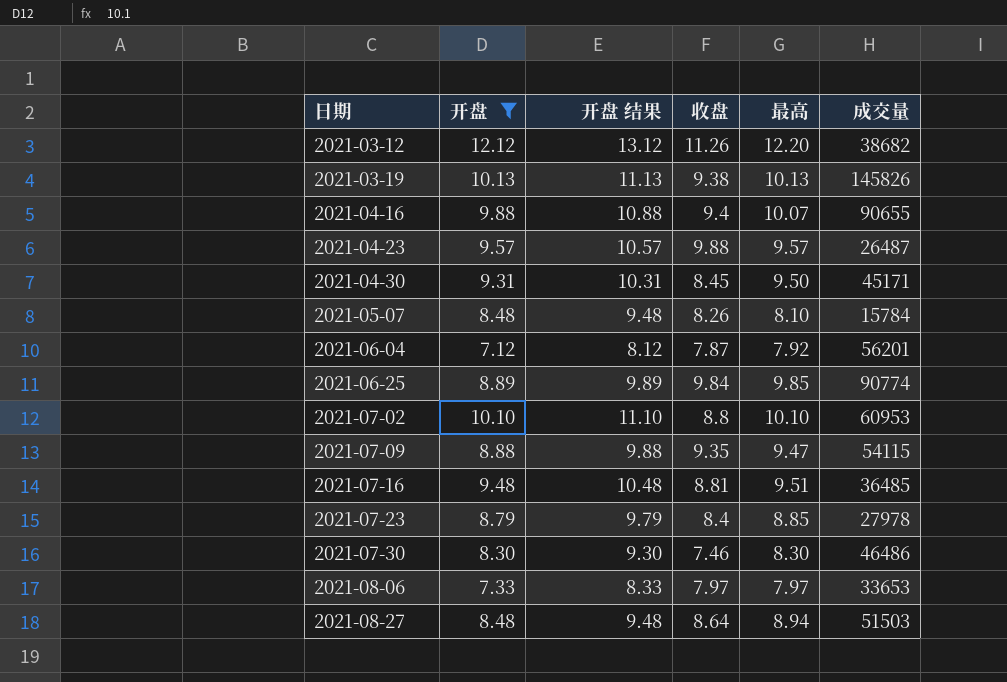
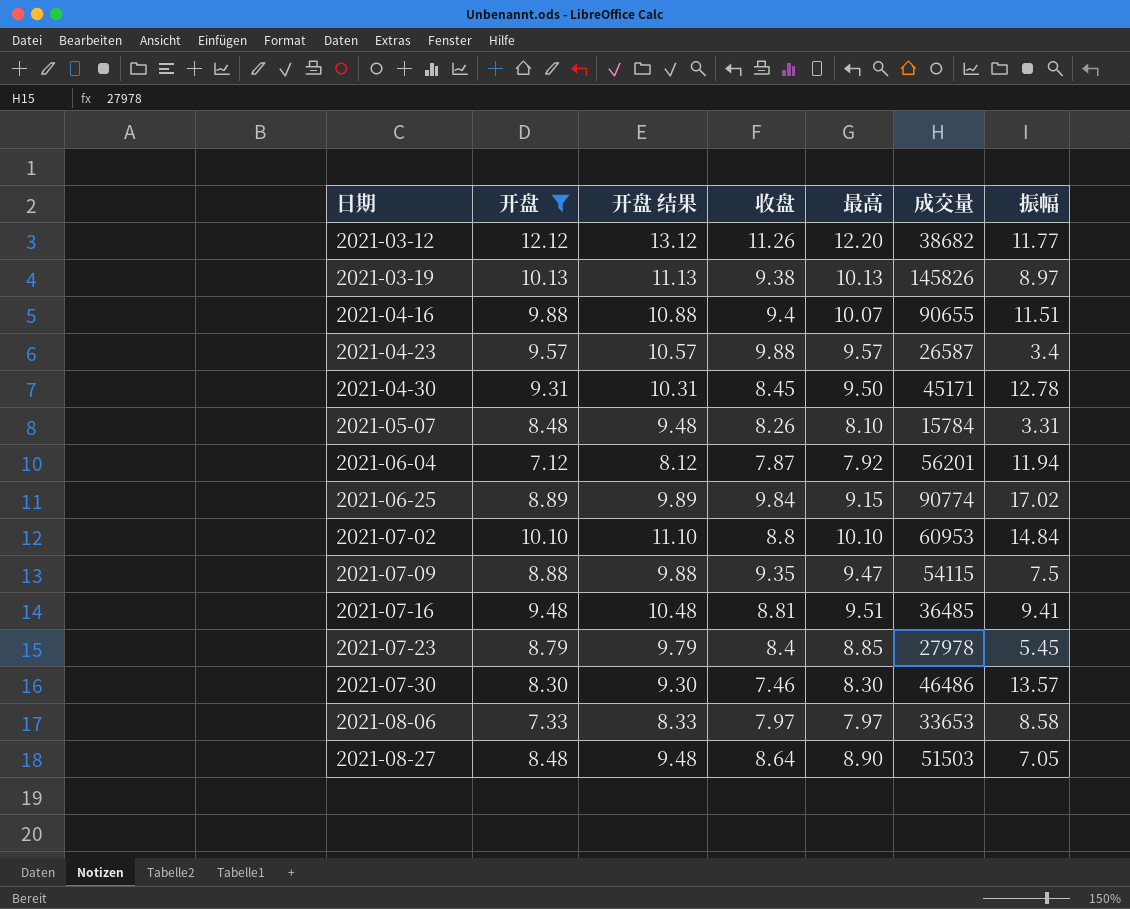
column 振幅 | position: none -> 7
2021-04-23 | 成交量: 26487 -> 26587
2021-06-25 | 最高: 9.85 -> 9.15
2021-08-27 | 最高: 8.94 -> 8.90

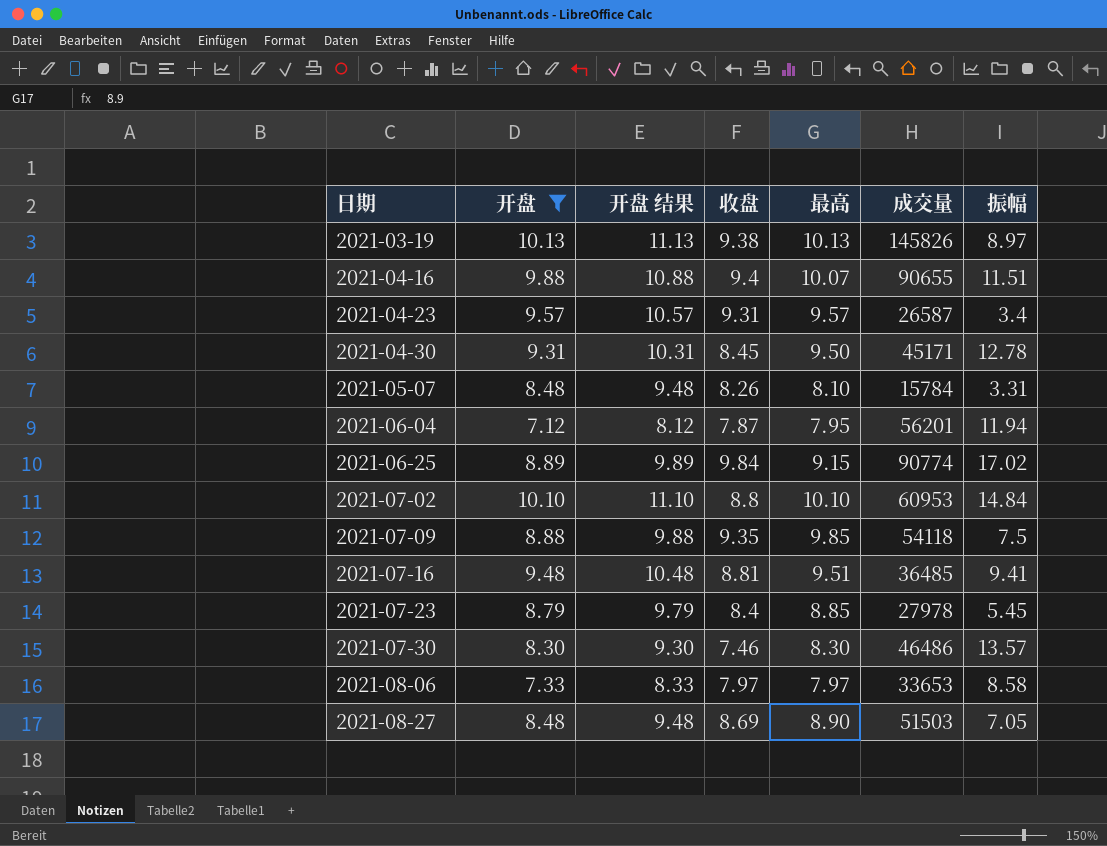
row 2021-03-12: 12.12 | 13.12 | 11.26 | 12.20 | 38682 | 11.77 -> none
2021-04-23 | 收盘: 9.88 -> 9.31
2021-06-04 | 最高: 7.92 -> 7.95
2021-07-09 | 最高: 9.47 -> 9.85
2021-07-09 | 成交量: 54115 -> 54118
2021-08-27 | 收盘: 8.64 -> 8.69

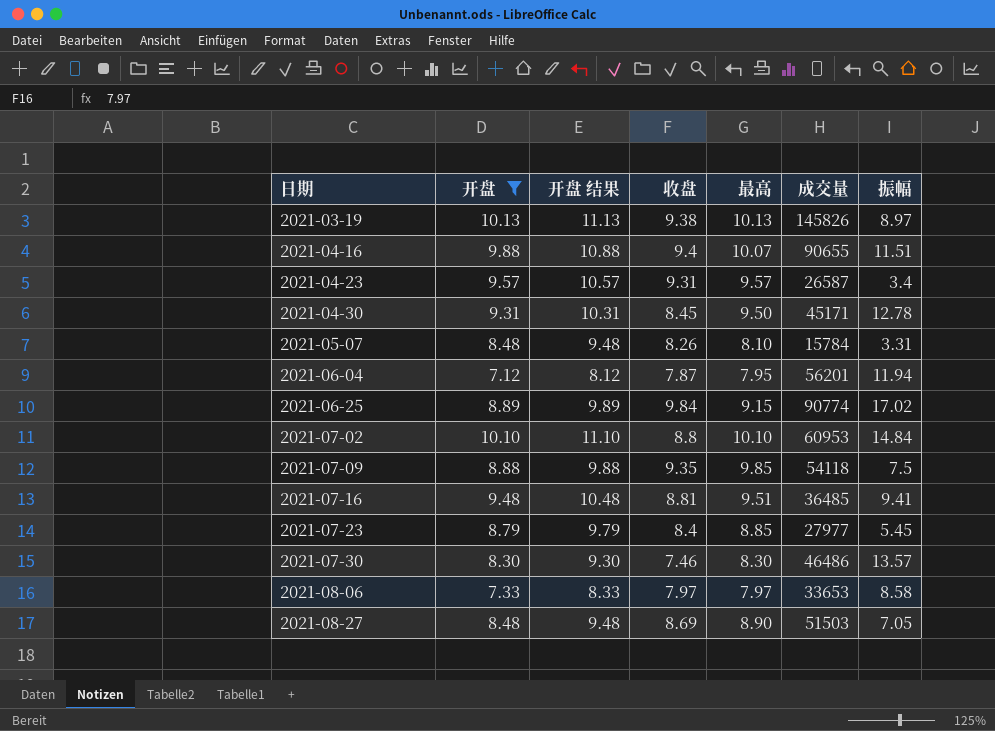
2021-07-23 | 成交量: 27978 -> 27977

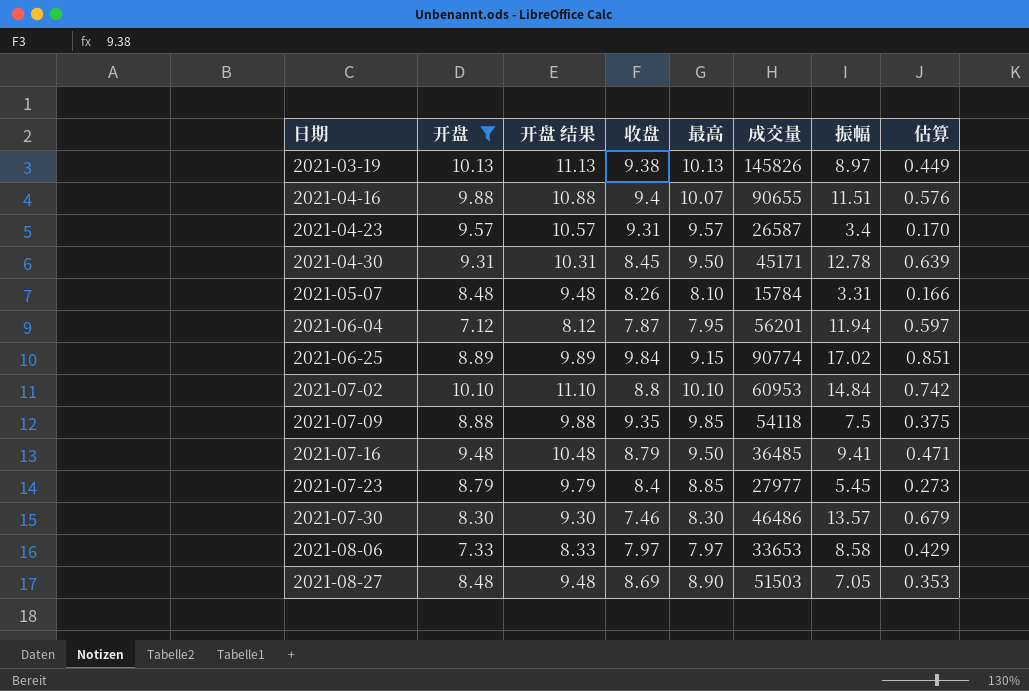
column 估算 | formula: none -> [振幅] * 0.05
2021-07-16 | 收盘: 8.81 -> 8.79
2021-07-16 | 最高: 9.51 -> 9.50

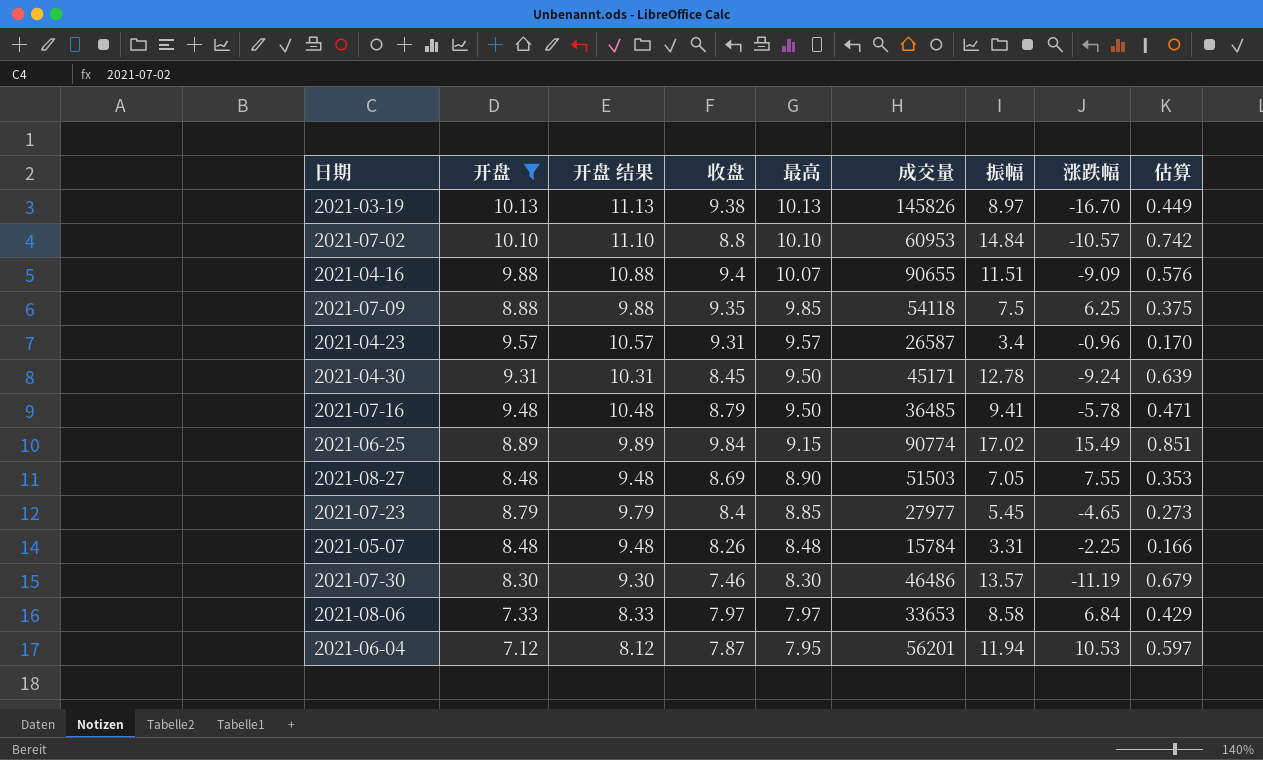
row order: 日期 ascending -> 最高 descending
column 涨跌幅 | position: none -> 8
2021-05-07 | 最高: 8.10 -> 8.48

